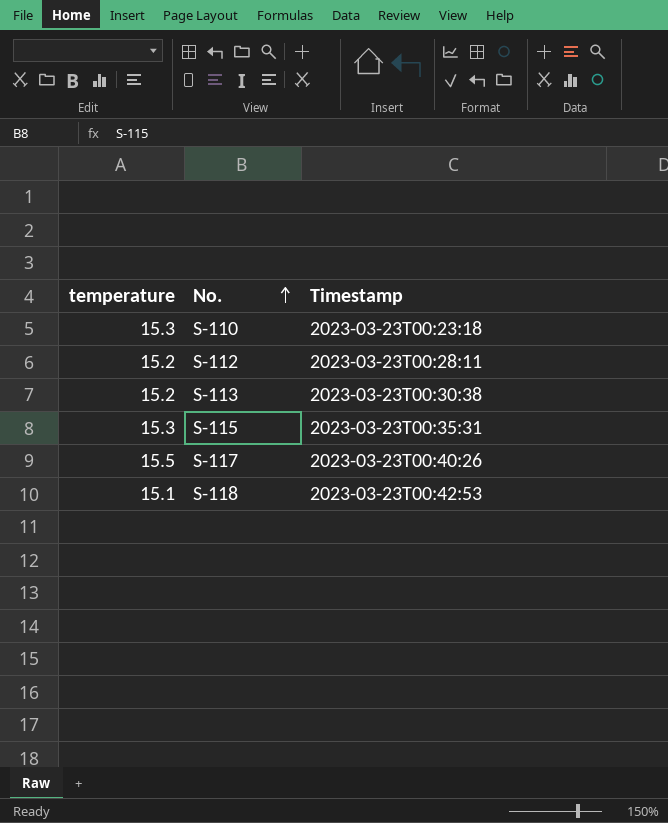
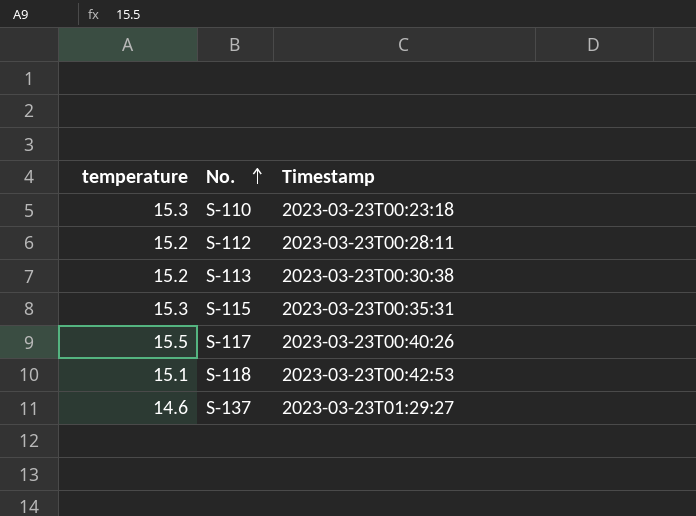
row S-137: none -> 14.6 | 2023-03-23T01:29:27

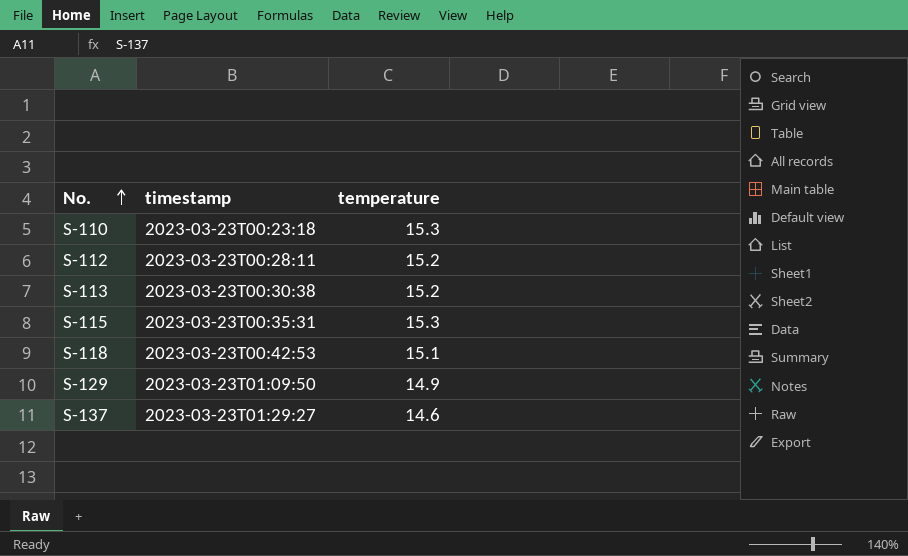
column name: Timestamp -> timestamp
column temperature | position: 1 -> 3
row S-117: 15.5 | 2023-03-23T00:40:26 -> none
row S-129: none -> 2023-03-23T01:09:50 | 14.9

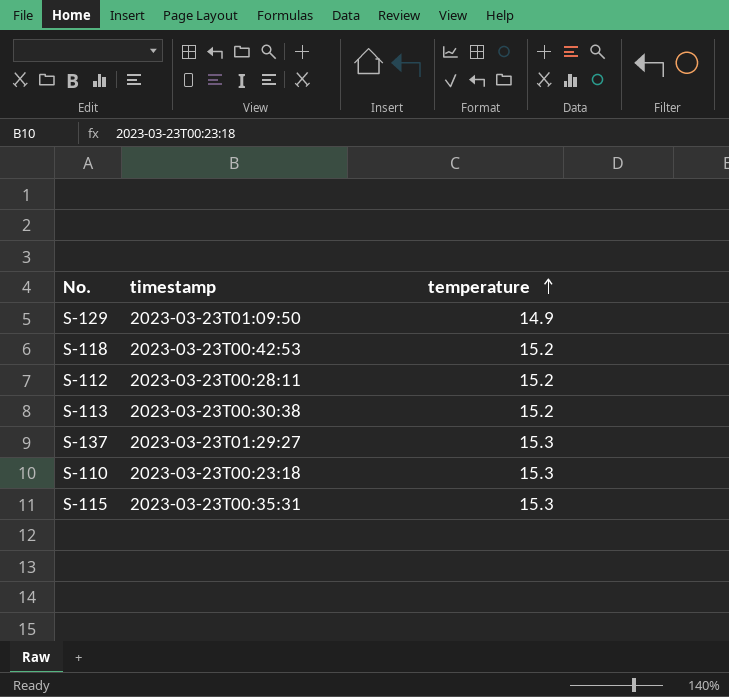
row order: No. ascending -> temperature ascending
S-118 | temperature: 15.1 -> 15.2
S-137 | temperature: 14.6 -> 15.3

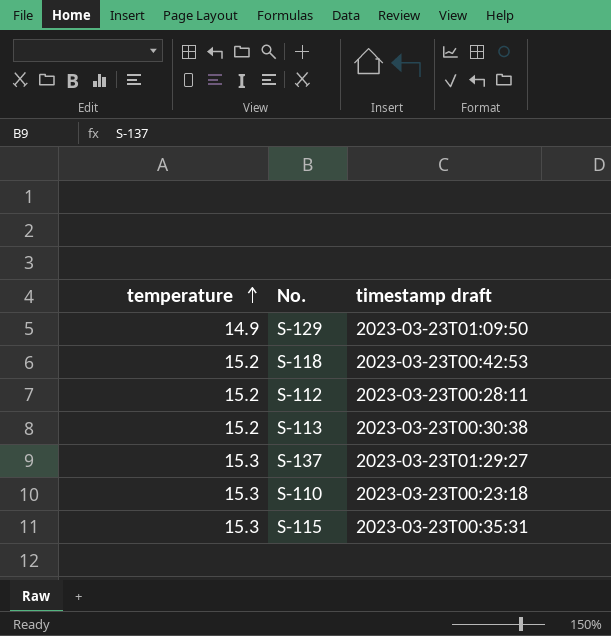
column temperature | position: 3 -> 1
column name: timestamp -> timestamp draft

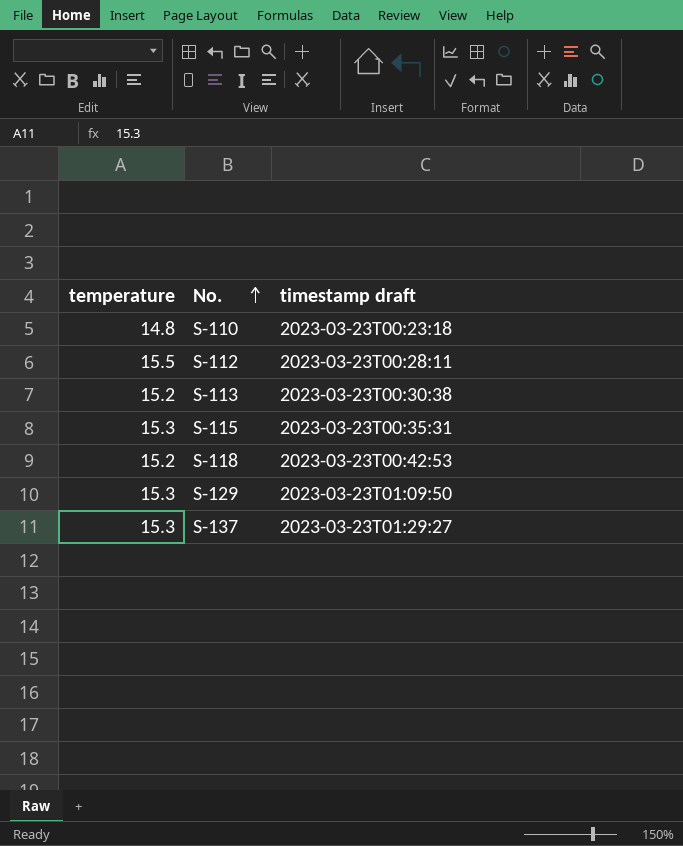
row order: temperature ascending -> No. ascending
S-110 | temperature: 15.3 -> 14.8
S-112 | temperature: 15.2 -> 15.5
S-129 | temperature: 14.9 -> 15.3

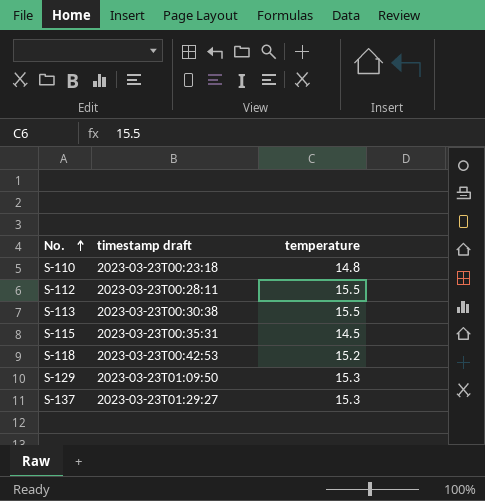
column temperature | position: 1 -> 3
S-113 | temperature: 15.2 -> 15.5
S-115 | temperature: 15.3 -> 14.5

